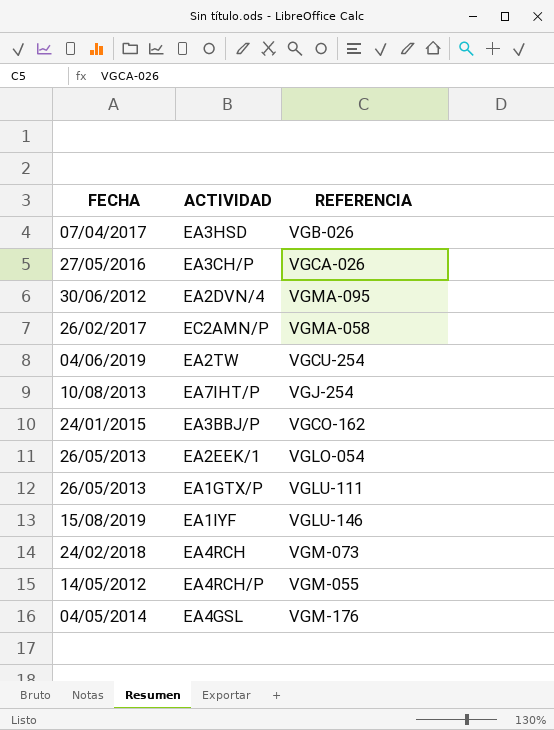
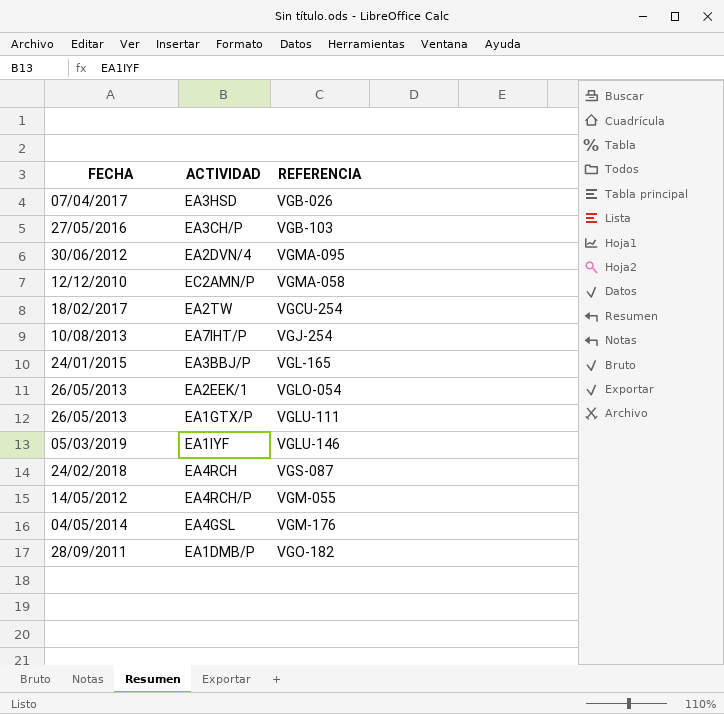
EA3CH/P | REFERENCIA: VGCA-026 -> VGB-103
EC2AMN/P | FECHA: 26/02/2017 -> 12/12/2010
EA2TW | FECHA: 04/06/2019 -> 18/02/2017
EA3BBJ/P | REFERENCIA: VGCO-162 -> VGL-165
EA1IYF | FECHA: 15/08/2019 -> 05/03/2019
EA4RCH | REFERENCIA: VGM-073 -> VGS-087
row EA1DMB/P: none -> 28/09/2011 | VGO-182

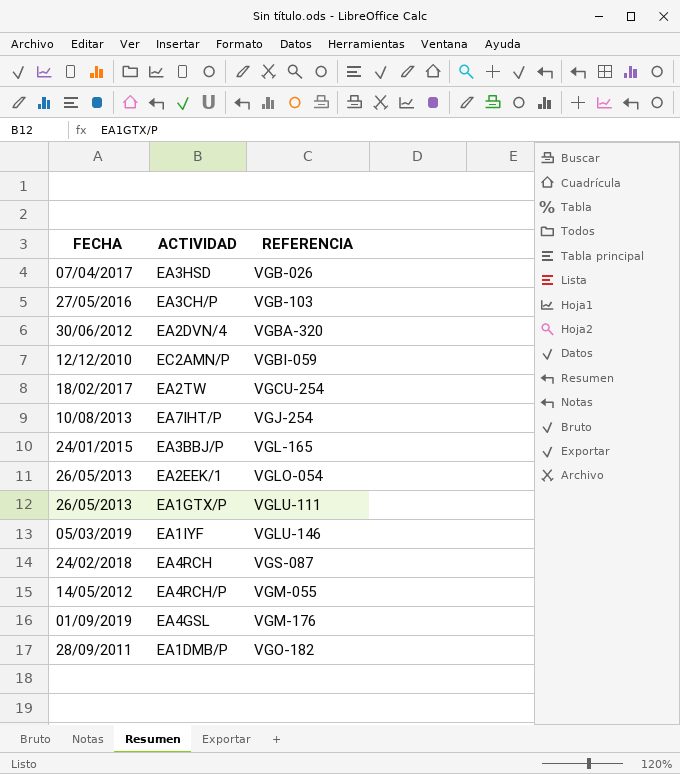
EA2DVN/4 | REFERENCIA: VGMA-095 -> VGBA-320
EC2AMN/P | REFERENCIA: VGMA-058 -> VGBI-059
EA4GSL | FECHA: 04/05/2014 -> 01/09/2019

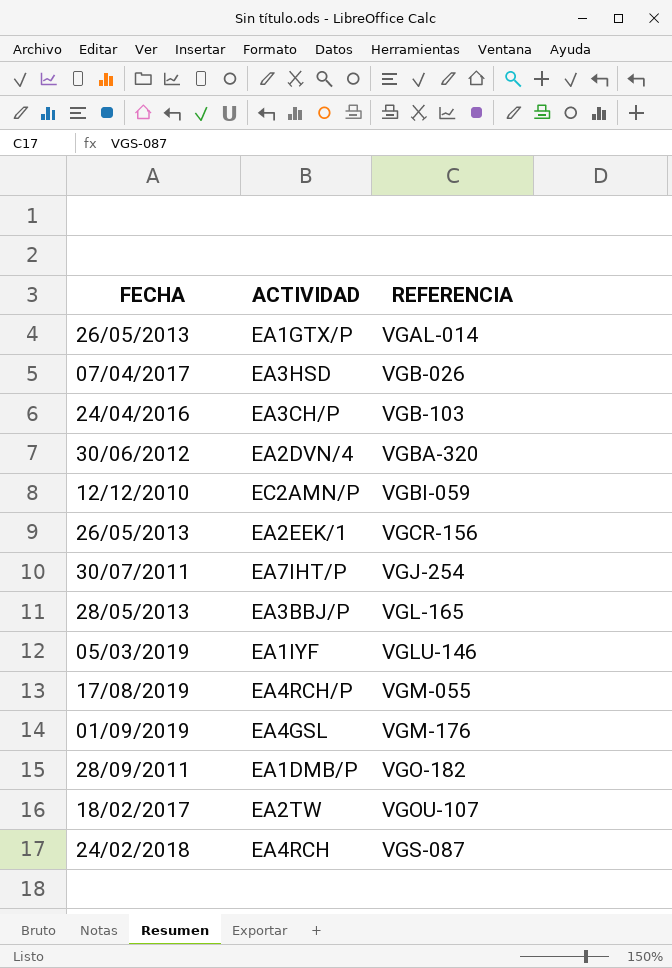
row order: none -> REFERENCIA ascending
EA1GTX/P | REFERENCIA: VGLU-111 -> VGAL-014
EA3CH/P | FECHA: 27/05/2016 -> 24/04/2016
EA2EEK/1 | REFERENCIA: VGLO-054 -> VGCR-156
EA7IHT/P | FECHA: 10/08/2013 -> 30/07/2011
EA3BBJ/P | FECHA: 24/01/2015 -> 28/05/2013
EA4RCH/P | FECHA: 14/05/2012 -> 17/08/2019
EA2TW | REFERENCIA: VGCU-254 -> VGOU-107

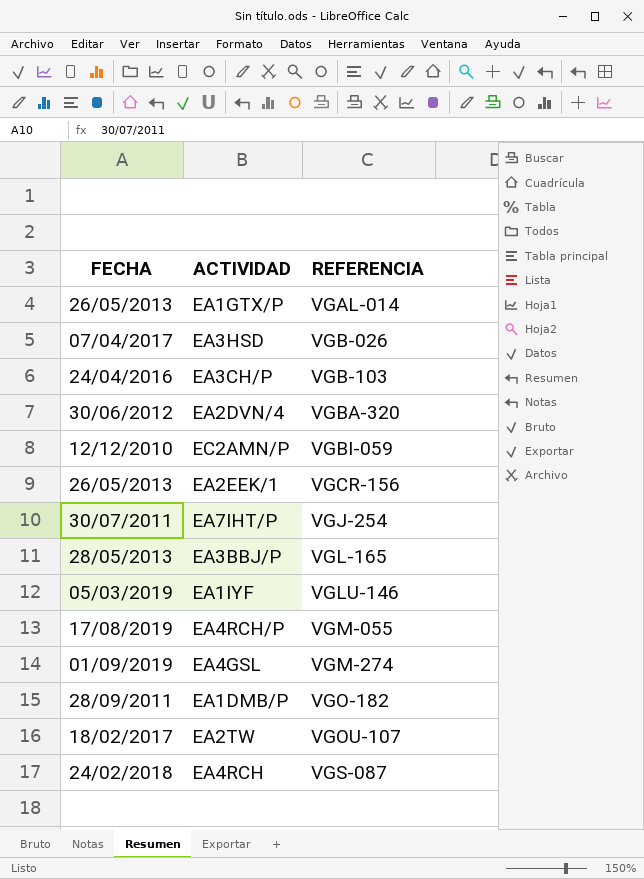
EA4GSL | REFERENCIA: VGM-176 -> VGM-274

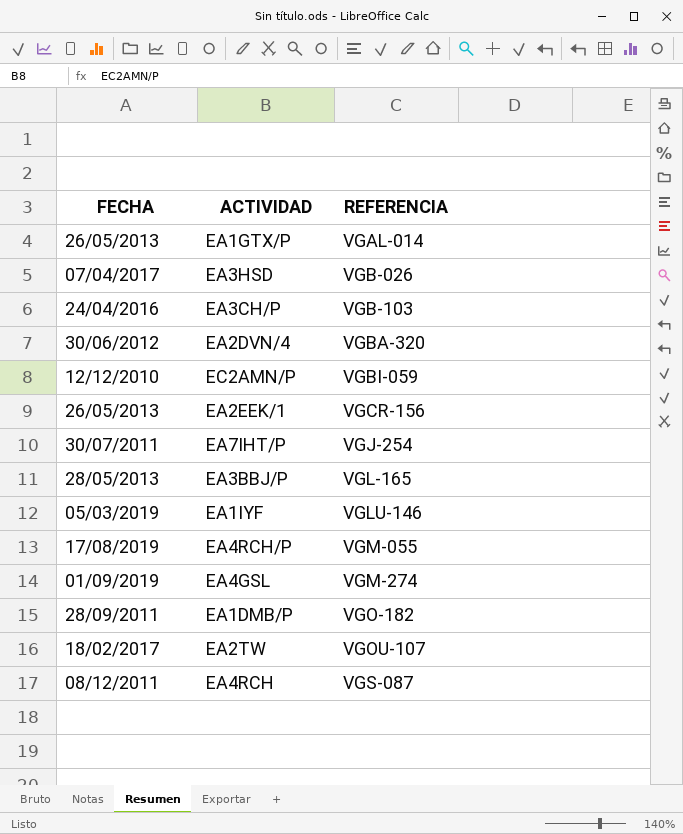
EA4RCH | FECHA: 24/02/2018 -> 08/12/2011

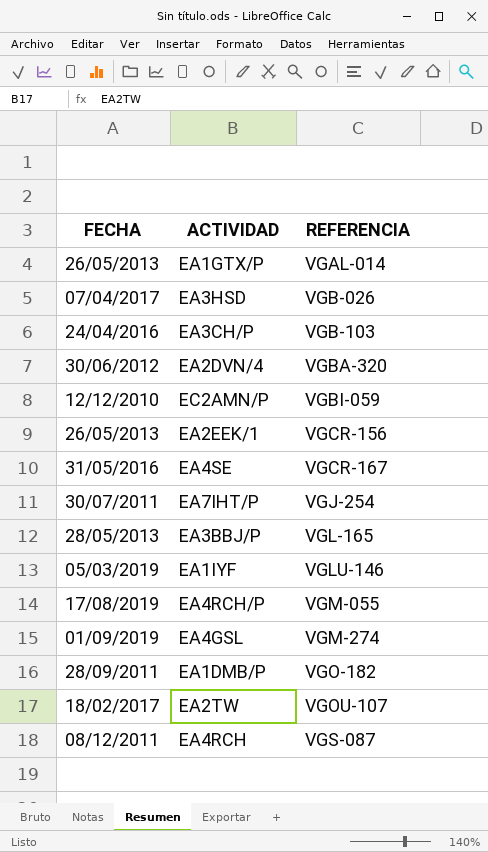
row EA4SE: none -> 31/05/2016 | VGCR-167

